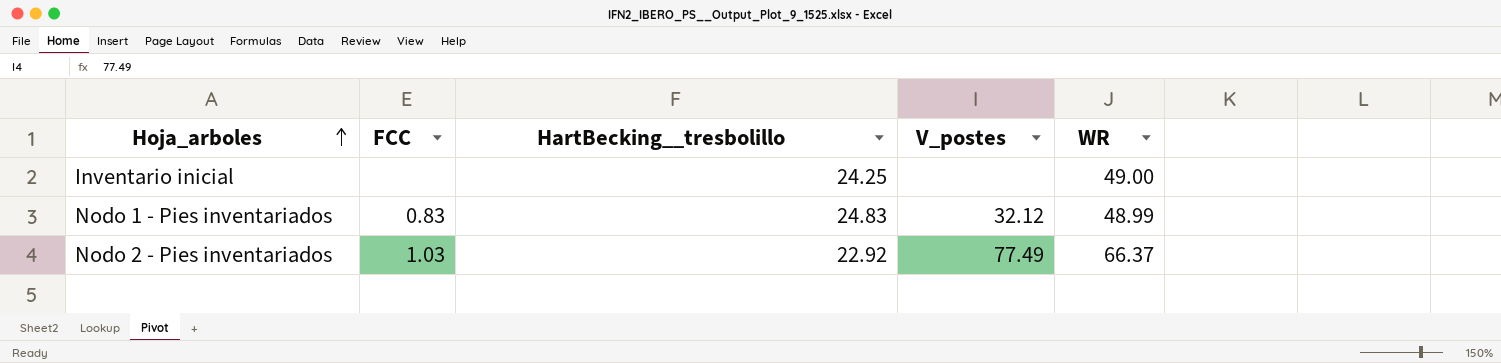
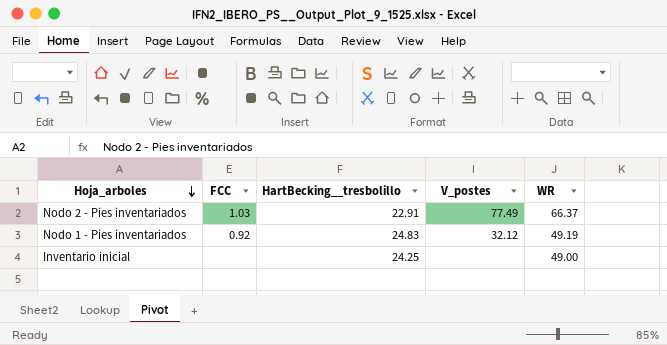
row order: Hoja_arboles ascending -> Hoja_arboles descending
Nodo 2 - Pies inventariados | HartBecking__tresbolillo: 22.92 -> 22.91
Nodo 1 - Pies inventariados | FCC: 0.83 -> 0.92
Nodo 1 - Pies inventariados | WR: 48.99 -> 49.19

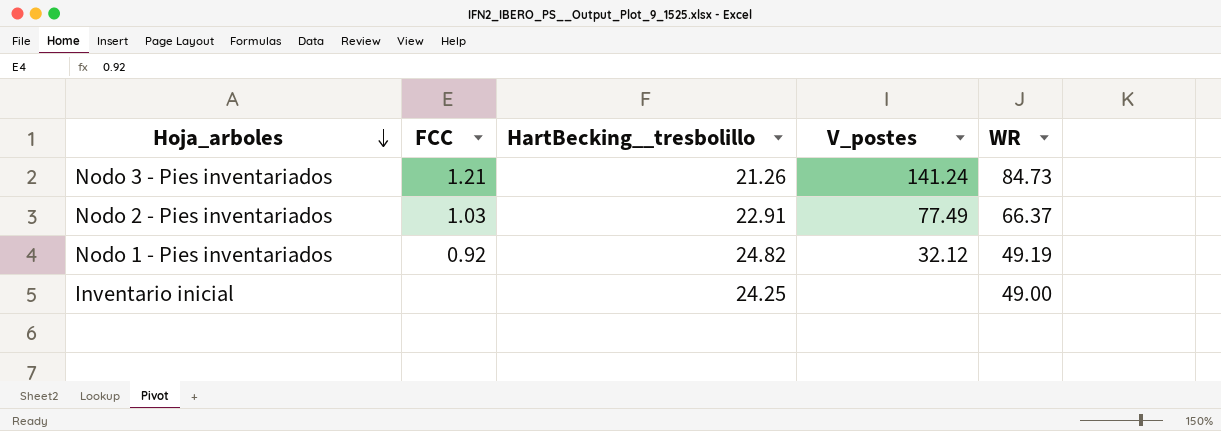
row Nodo 3 - Pies inventariados: none -> 1.21 | 21.26 | 141.24 | 84.73
Nodo 1 - Pies inventariados | HartBecking__tresbolillo: 24.83 -> 24.82

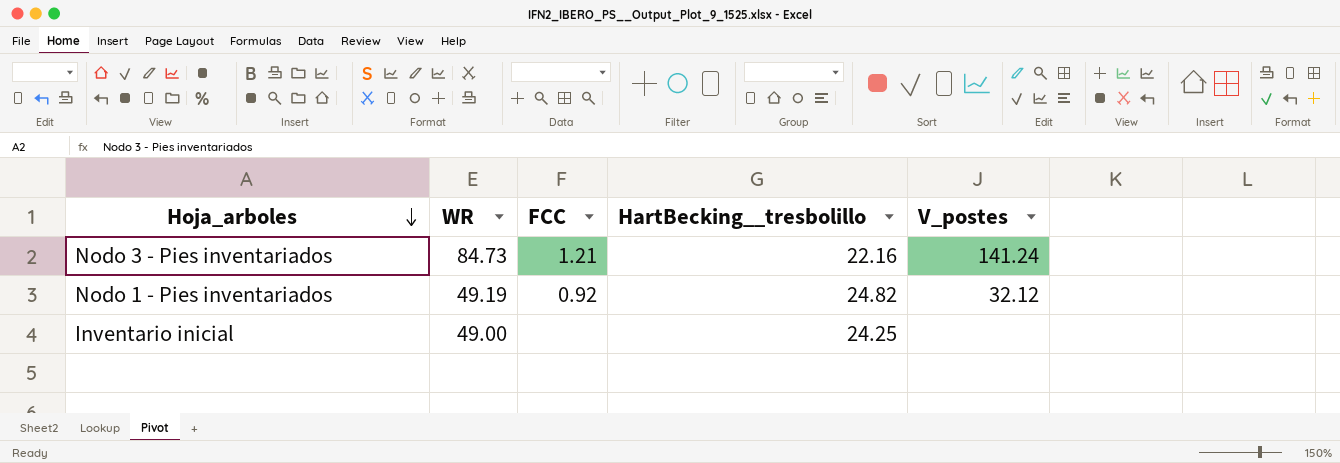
column WR | position: 5 -> 2
row Nodo 2 - Pies inventariados: 1.03 | 22.91 | 77.49 | 66.37 -> none
Nodo 3 - Pies inventariados | HartBecking__tresbolillo: 21.26 -> 22.16

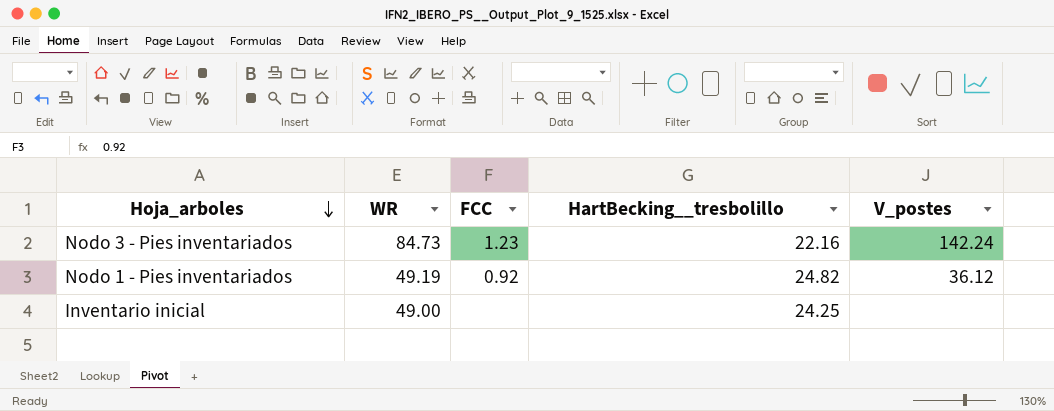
Nodo 3 - Pies inventariados | FCC: 1.21 -> 1.23
Nodo 3 - Pies inventariados | V_postes: 141.24 -> 142.24
Nodo 1 - Pies inventariados | V_postes: 32.12 -> 36.12

